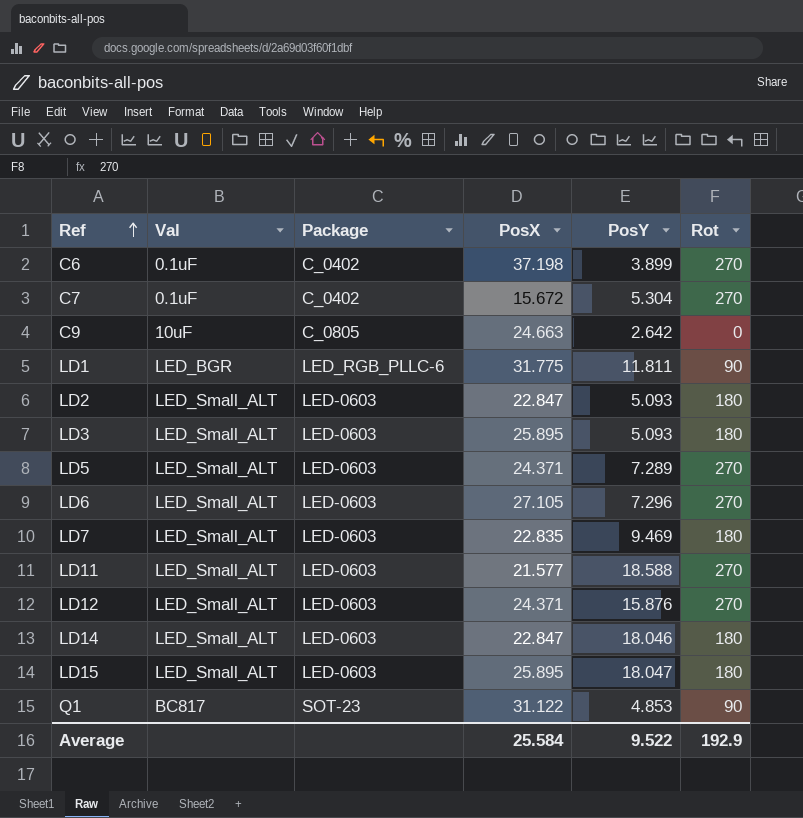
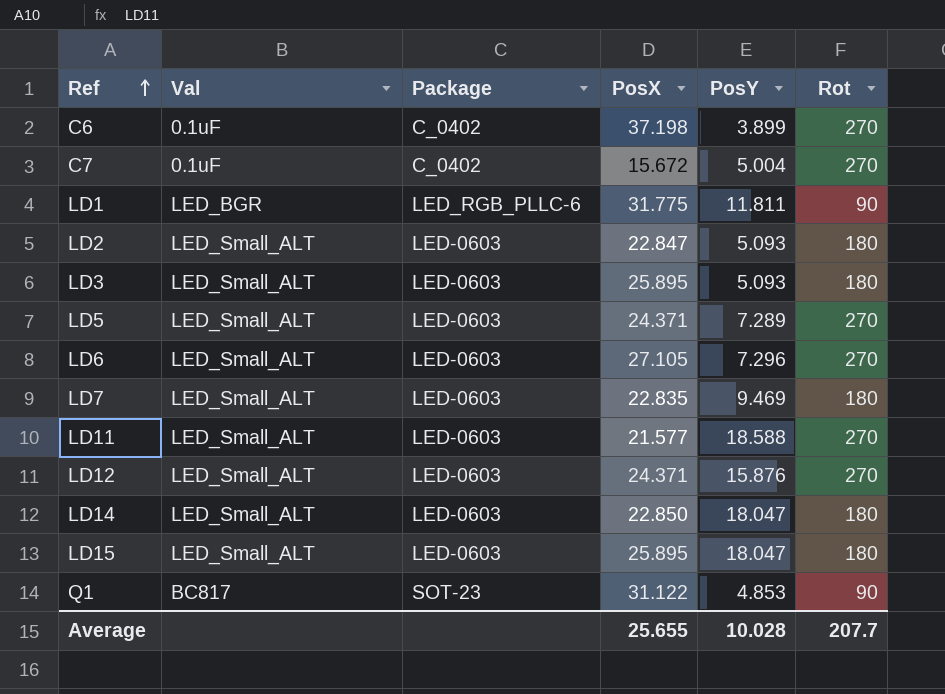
row C9: 10uF | C_0805 | 24.663 | 2.642 | 0 -> none
C7 | PosY: 5.304 -> 5.004
LD14 | PosX: 22.847 -> 22.850
LD14 | PosY: 18.046 -> 18.047
Average | PosX: 25.584 -> 25.655
Average | PosY: 9.522 -> 10.028
Average | Rot: 192.9 -> 207.7

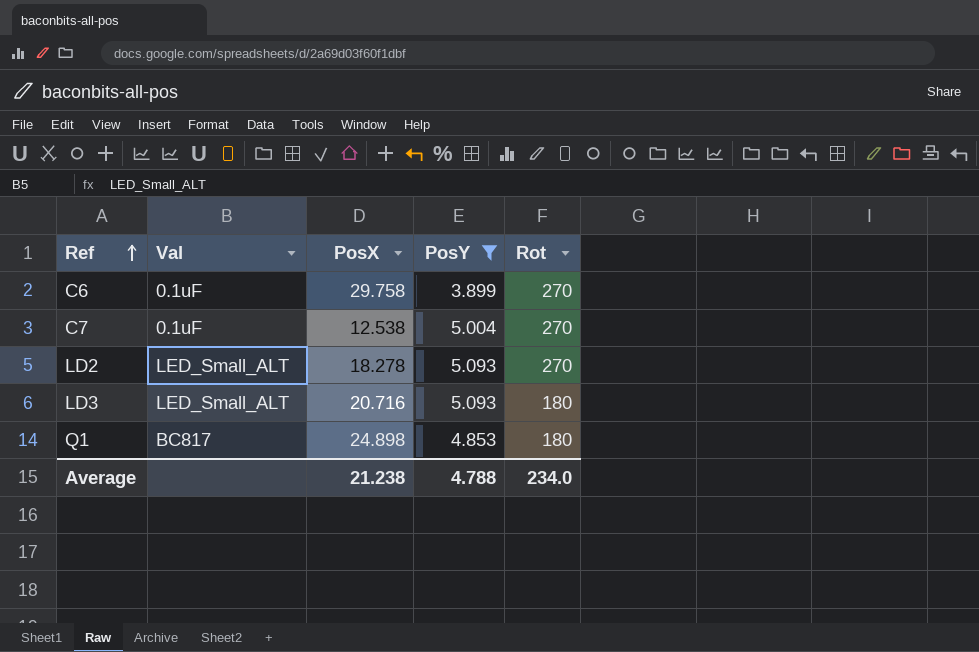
filter: none -> PosY <= 5.093
column Package | position: 3 -> none
C6 | PosX: 37.198 -> 29.758
C7 | PosX: 15.672 -> 12.538
LD2 | PosX: 22.847 -> 18.278
LD2 | Rot: 180 -> 270
LD3 | PosX: 25.895 -> 20.716
Q1 | PosX: 31.122 -> 24.898
Q1 | Rot: 90 -> 180
Average | PosX: 25.655 -> 21.238
Average | PosY: 10.028 -> 4.788
Average | Rot: 207.7 -> 234.0

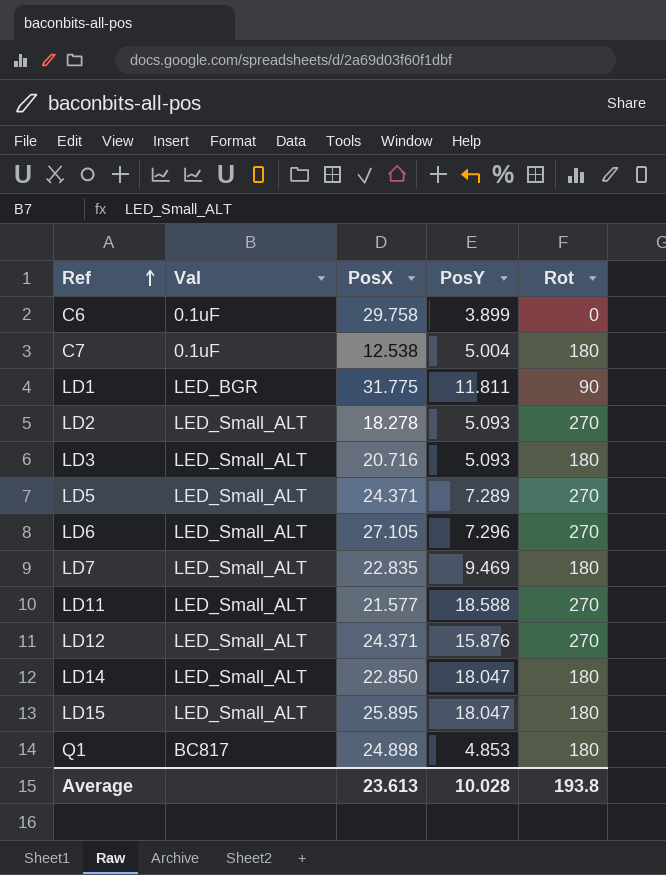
filter: PosY <= 5.093 -> none
C6 | Rot: 270 -> 0
C7 | Rot: 270 -> 180
Average | PosX: 21.238 -> 23.613
Average | PosY: 4.788 -> 10.028
Average | Rot: 234.0 -> 193.8

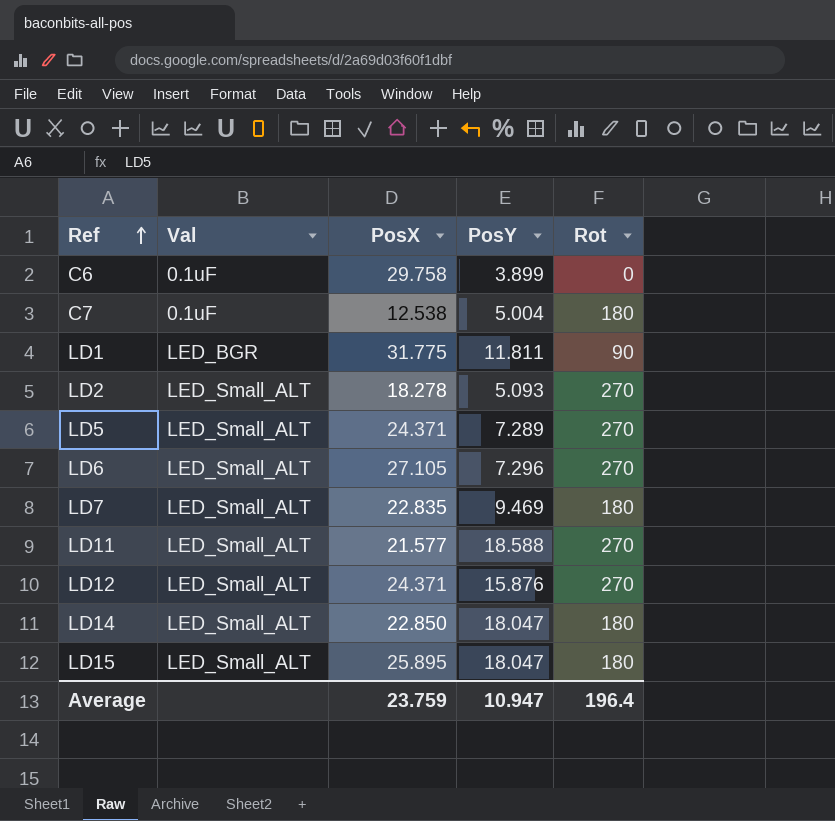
row LD3: LED_Small_ALT | 20.716 | 5.093 | 180 -> none
row Q1: BC817 | 24.898 | 4.853 | 180 -> none
Average | PosX: 23.613 -> 23.759
Average | PosY: 10.028 -> 10.947
Average | Rot: 193.8 -> 196.4

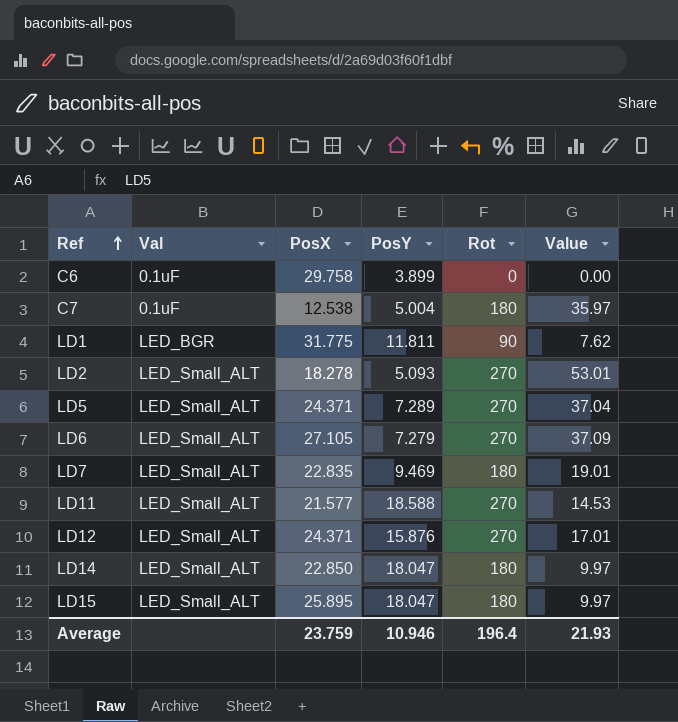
column Value | formula: none -> [Rot] / [PosY]
LD6 | PosY: 7.296 -> 7.279
Average | PosY: 10.947 -> 10.946

